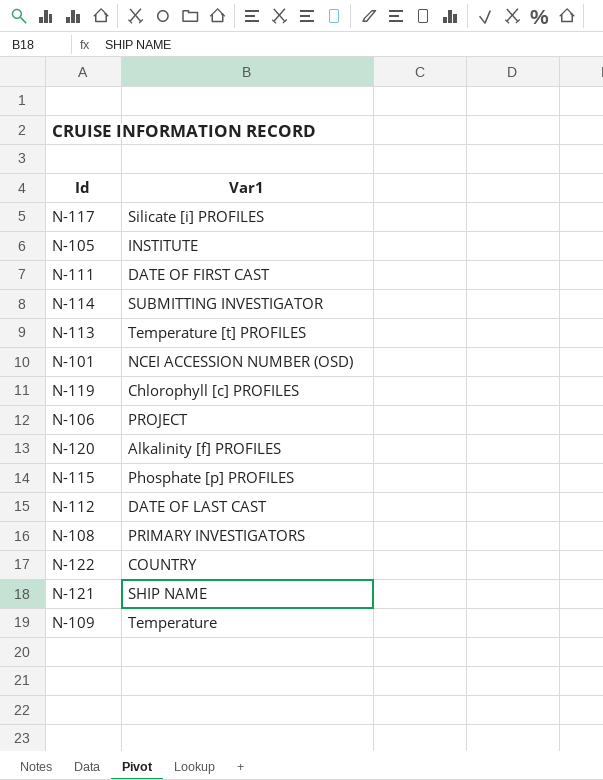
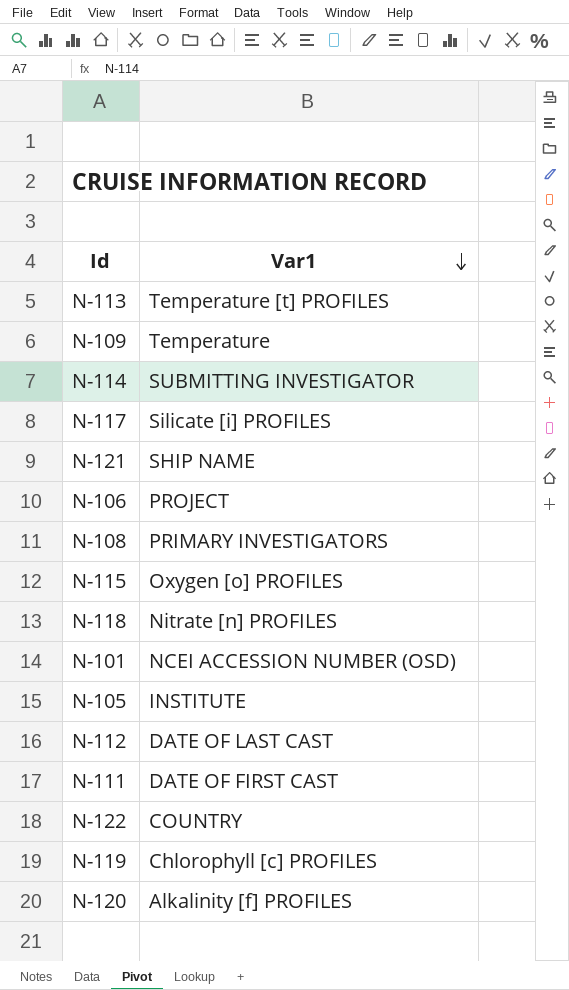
row order: none -> Var1 descending
N-115 | Var1: Phosphate [p] PROFILES -> Oxygen [o] PROFILES
row N-118: none -> Nitrate [n] PROFILES

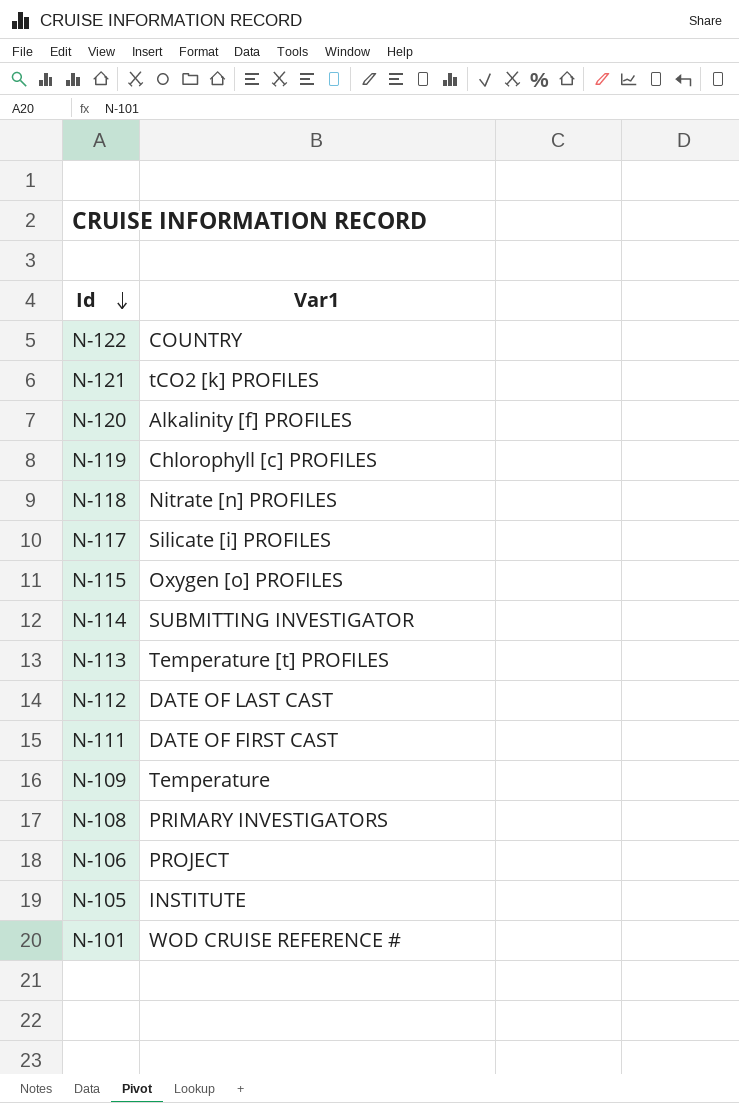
row order: Var1 descending -> Id descending
N-121 | Var1: SHIP NAME -> tCO2 [k] PROFILES
N-101 | Var1: NCEI ACCESSION NUMBER (OSD) -> WOD CRUISE REFERENCE #

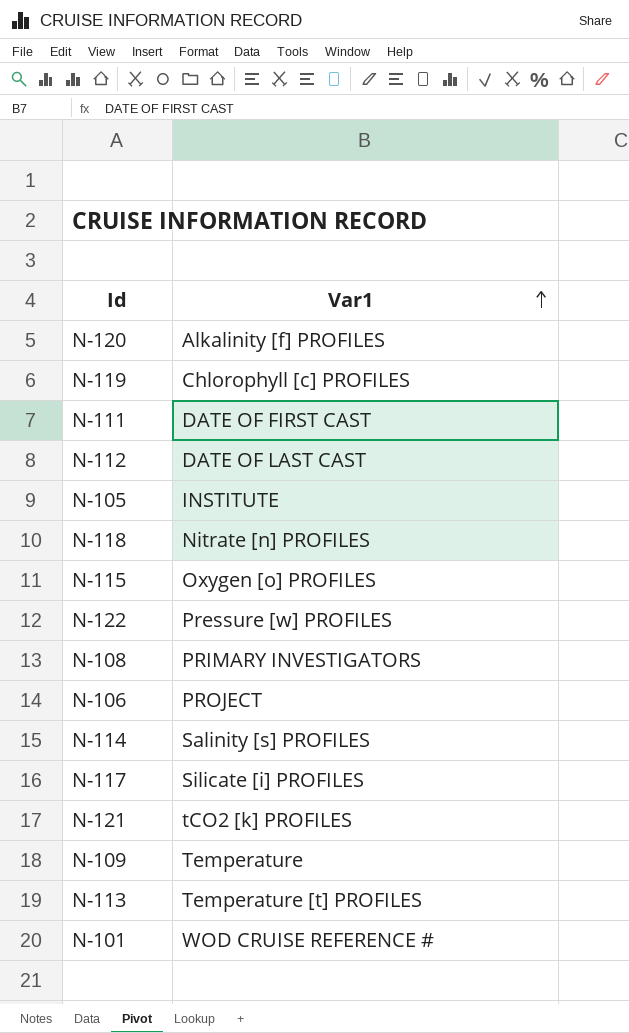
row order: Id descending -> Var1 ascending
N-122 | Var1: COUNTRY -> Pressure [w] PROFILES
N-114 | Var1: SUBMITTING INVESTIGATOR -> Salinity [s] PROFILES

